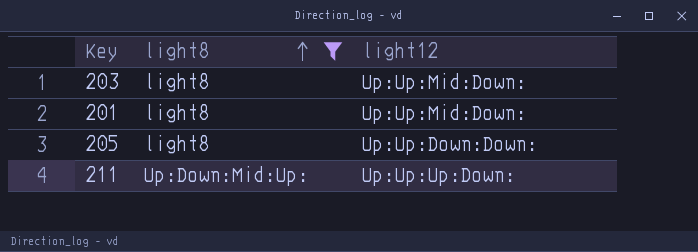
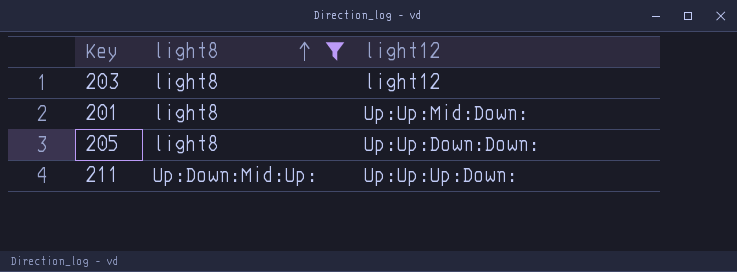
203 | light12: Up:Up:Mid:Down: -> light12

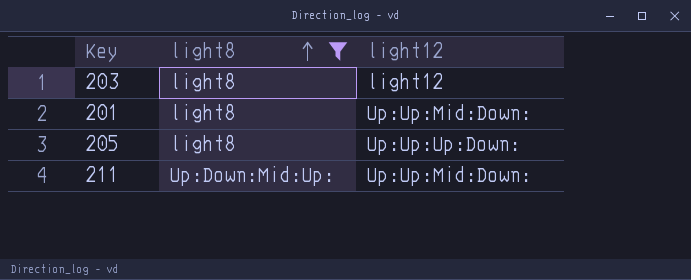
205 | light12: Up:Up:Down:Down: -> Up:Up:Up:Down:
211 | light12: Up:Up:Up:Down: -> Up:Up:Mid:Down:

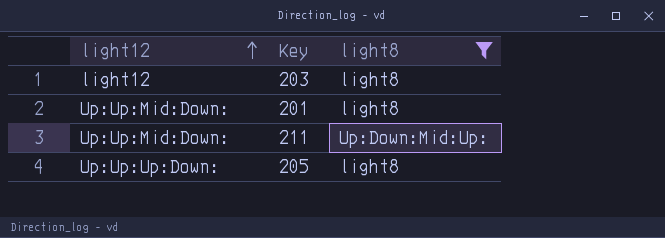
row order: light8 ascending -> light12 ascending
column light12 | position: 3 -> 1

